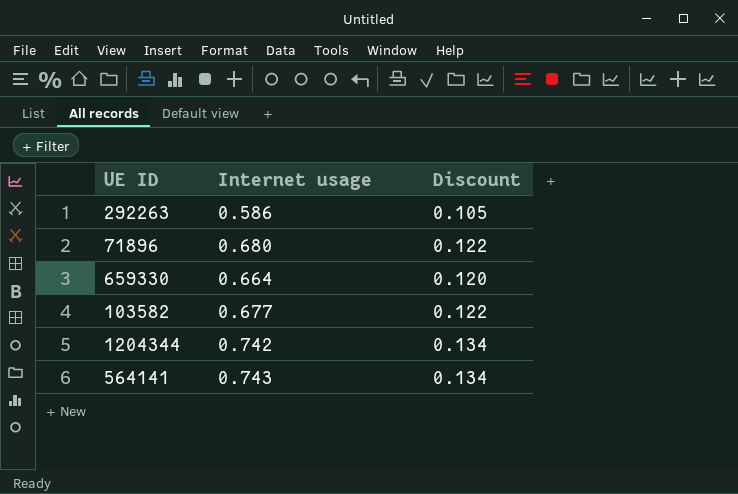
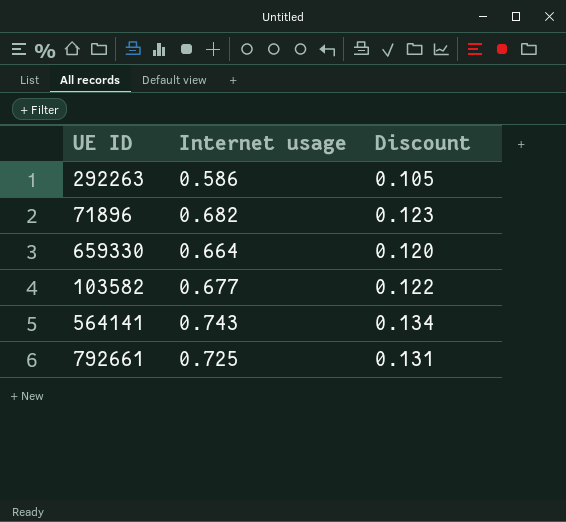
row 1204344: 0.742 | 0.134 -> none
71896 | Internet usage: 0.680 -> 0.682
71896 | Discount: 0.122 -> 0.123
row 792661: none -> 0.725 | 0.131

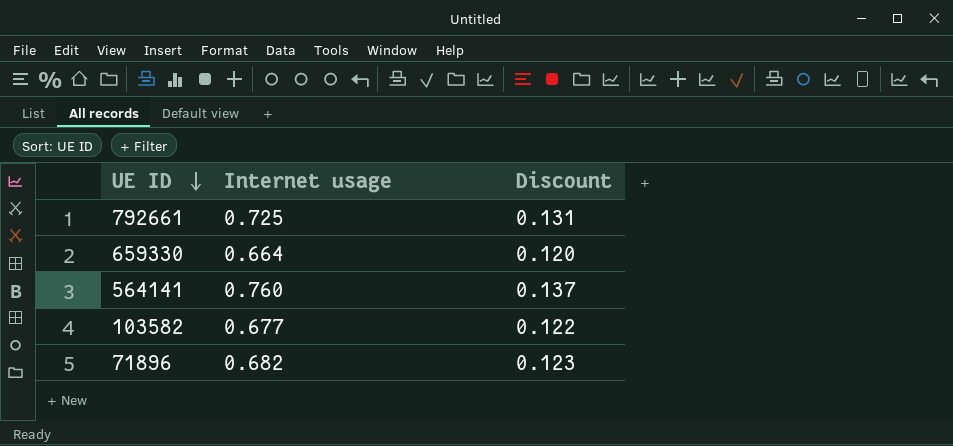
row order: none -> UE ID descending
row 292263: 0.586 | 0.105 -> none
564141 | Internet usage: 0.743 -> 0.760
564141 | Discount: 0.134 -> 0.137

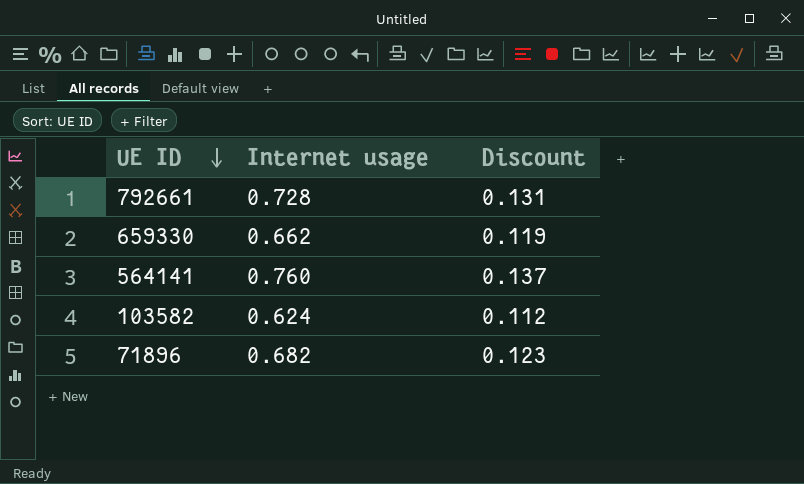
792661 | Internet usage: 0.725 -> 0.728
659330 | Internet usage: 0.664 -> 0.662
659330 | Discount: 0.120 -> 0.119
103582 | Internet usage: 0.677 -> 0.624
103582 | Discount: 0.122 -> 0.112

